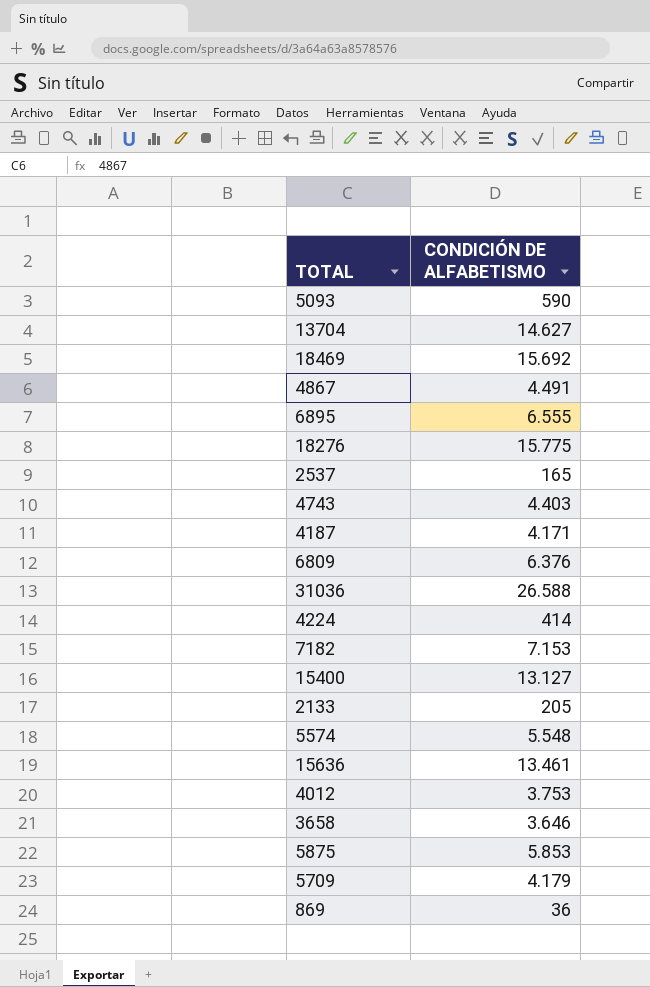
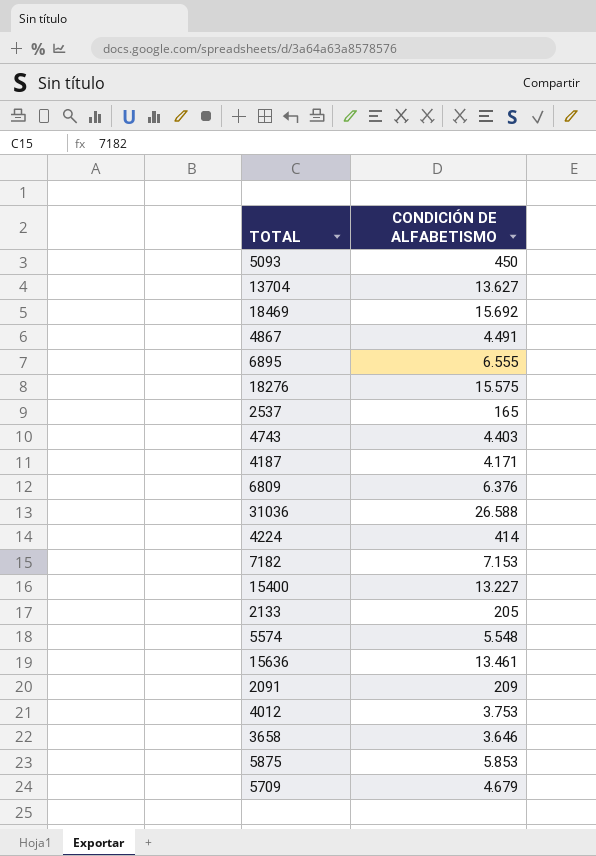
row 869: 36 -> none
5093 | CONDICIÓN DE ALFABETISMO: 590 -> 450
13704 | CONDICIÓN DE ALFABETISMO: 14.627 -> 13.627
18276 | CONDICIÓN DE ALFABETISMO: 15.775 -> 15.575
15400 | CONDICIÓN DE ALFABETISMO: 13.127 -> 13.227
row 2091: none -> 209
5709 | CONDICIÓN DE ALFABETISMO: 4.179 -> 4.679

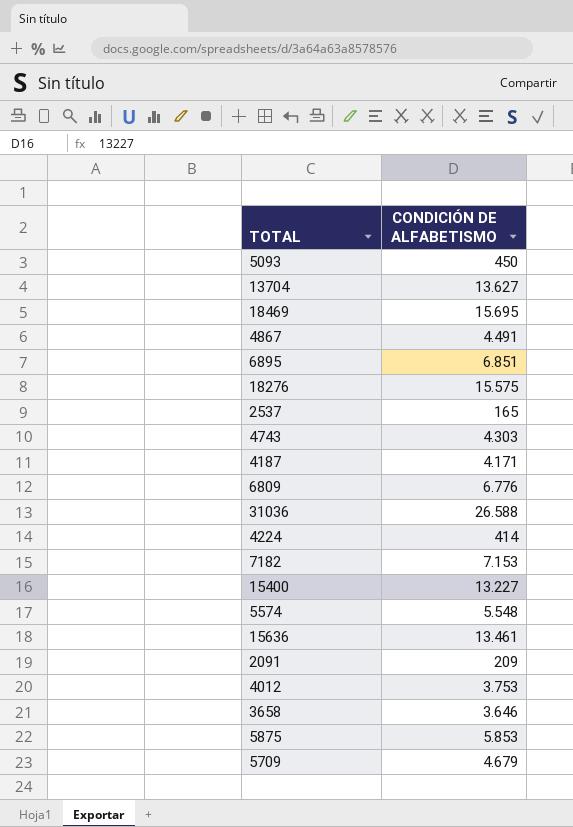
row 2133: 205 -> none
18469 | CONDICIÓN DE ALFABETISMO: 15.692 -> 15.695
6895 | CONDICIÓN DE ALFABETISMO: 6.555 -> 6.851
4743 | CONDICIÓN DE ALFABETISMO: 4.403 -> 4.303
6809 | CONDICIÓN DE ALFABETISMO: 6.376 -> 6.776

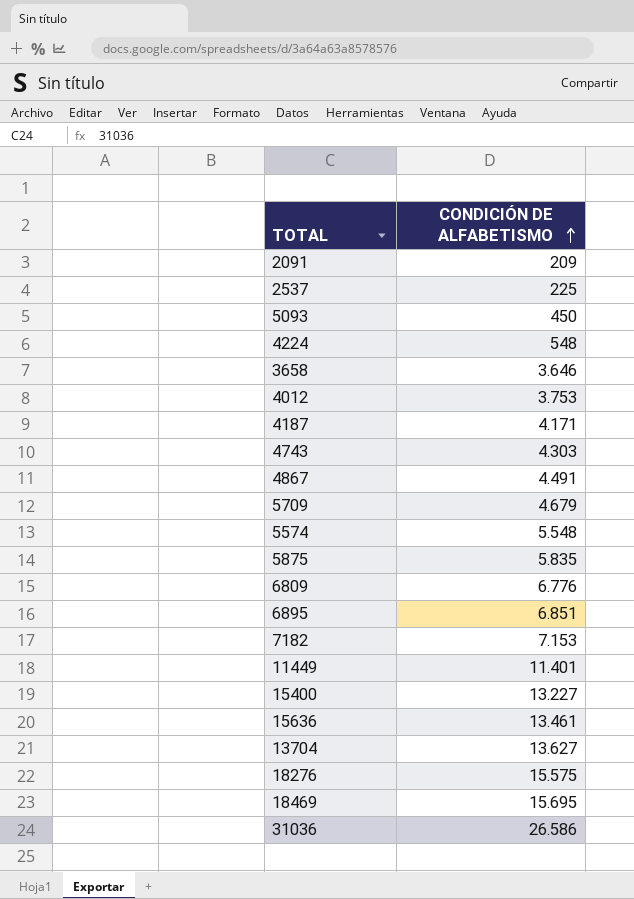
row order: none -> CONDICIÓN DE ALFABETISMO ascending
2537 | CONDICIÓN DE ALFABETISMO: 165 -> 225
4224 | CONDICIÓN DE ALFABETISMO: 414 -> 548
5875 | CONDICIÓN DE ALFABETISMO: 5.853 -> 5.835
row 11449: none -> 11.401
31036 | CONDICIÓN DE ALFABETISMO: 26.588 -> 26.586

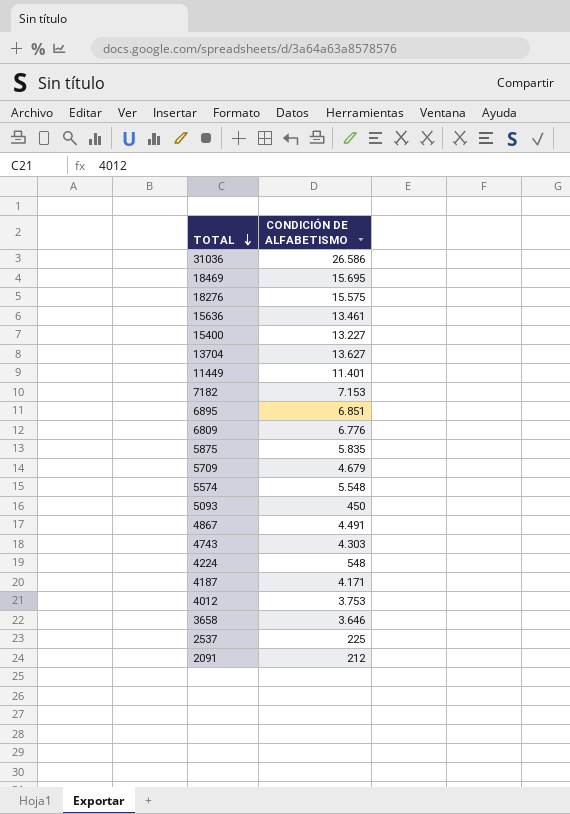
row order: CONDICIÓN DE ALFABETISMO ascending -> TOTAL descending
2091 | CONDICIÓN DE ALFABETISMO: 209 -> 212

